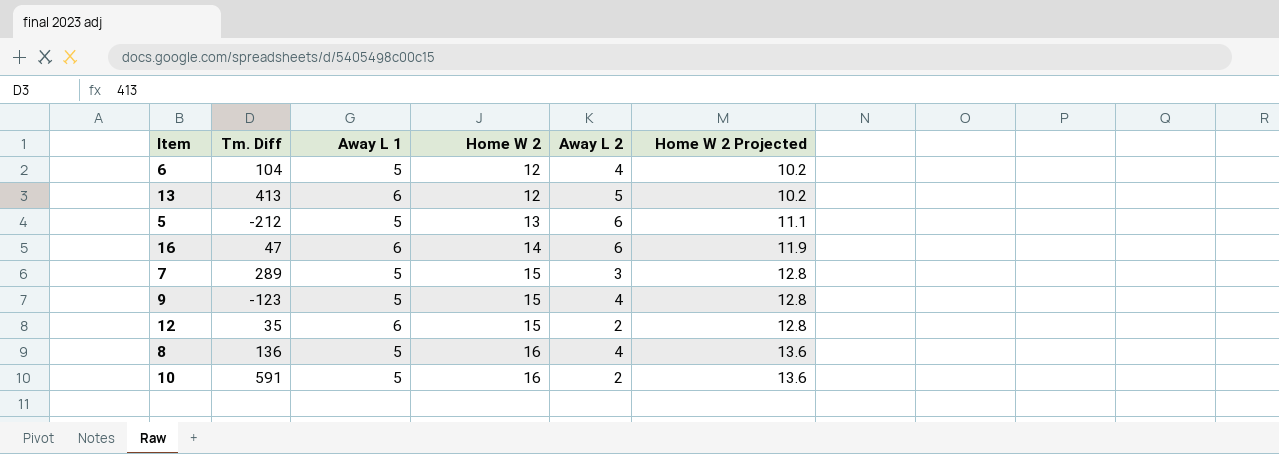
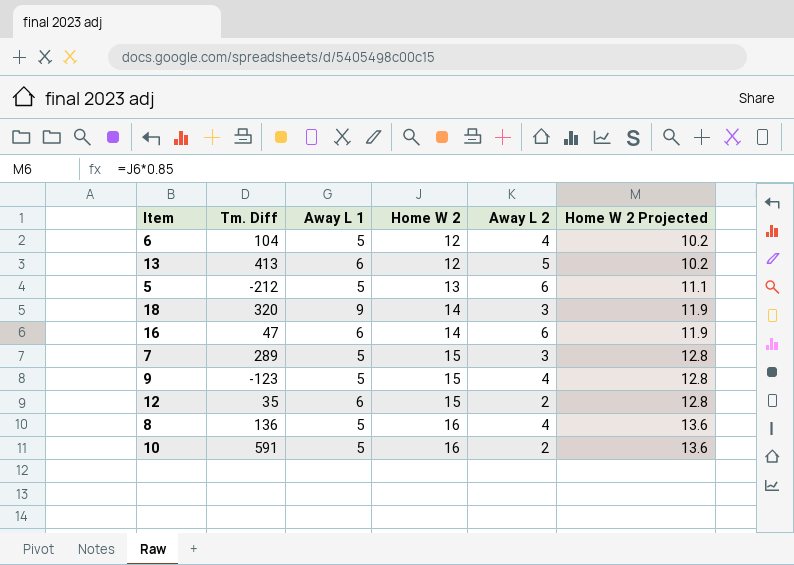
row 18: none -> 320 | 9 | 14 | 3 | 11.9

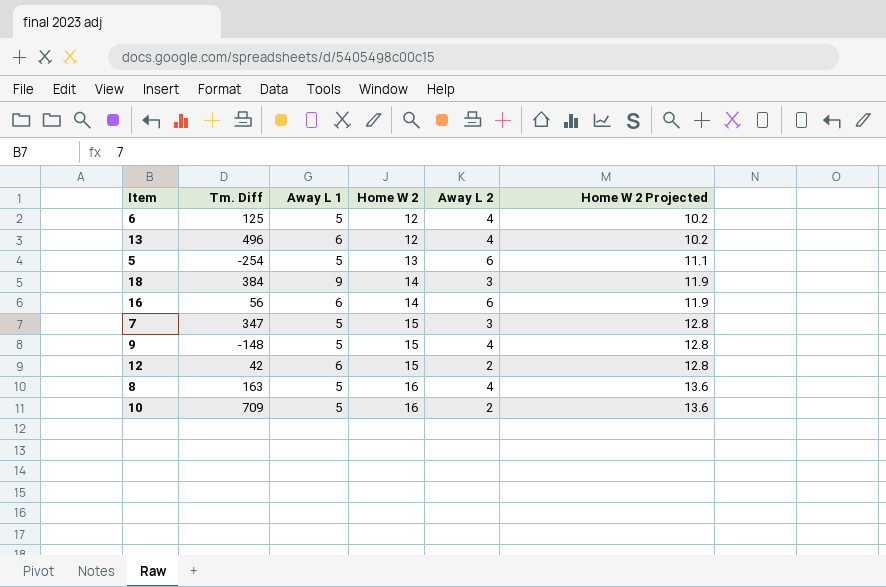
6 | Tm. Diff: 104 -> 125
13 | Tm. Diff: 413 -> 496
13 | Away L 2: 5 -> 4
5 | Tm. Diff: -212 -> -254
18 | Tm. Diff: 320 -> 384
16 | Tm. Diff: 47 -> 56
7 | Tm. Diff: 289 -> 347
9 | Tm. Diff: -123 -> -148
12 | Tm. Diff: 35 -> 42
8 | Tm. Diff: 136 -> 163
10 | Tm. Diff: 591 -> 709

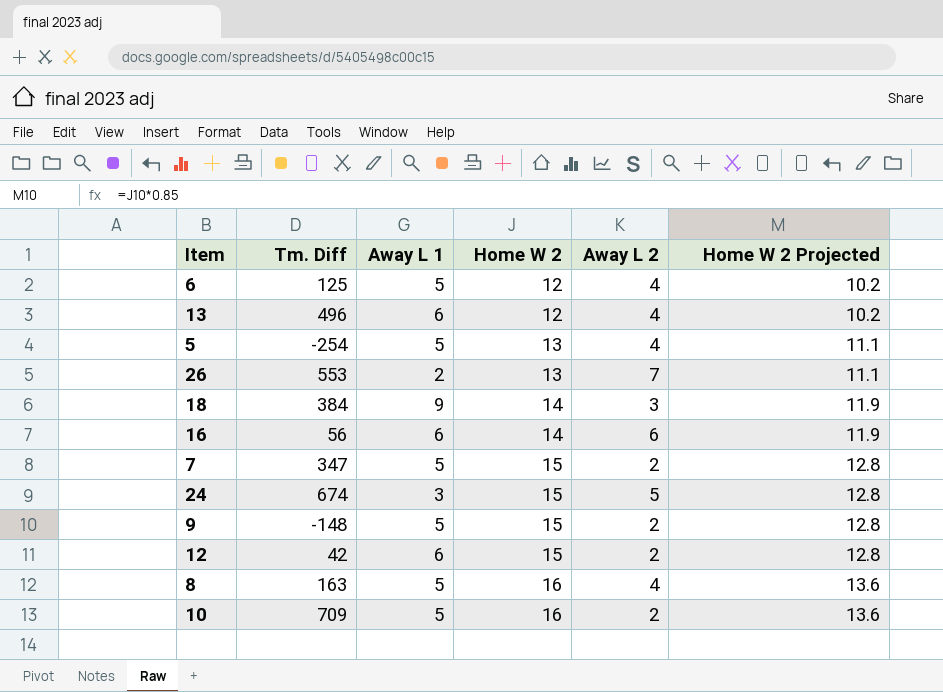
5 | Away L 2: 6 -> 4
row 26: none -> 553 | 2 | 13 | 7 | 11.1
7 | Away L 2: 3 -> 2
row 24: none -> 674 | 3 | 15 | 5 | 12.8
9 | Away L 2: 4 -> 2

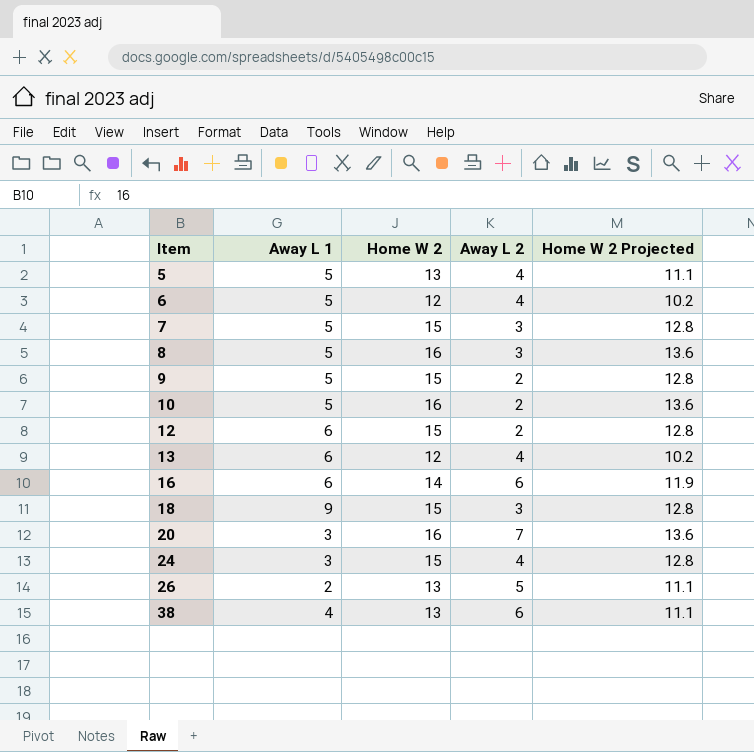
row order: Home W 2 ascending -> Item ascending
column Tm. Diff | position: 2 -> none
7 | Away L 2: 2 -> 3
8 | Away L 2: 4 -> 3
18 | Home W 2: 14 -> 15
18 | Home W 2 Projected: 11.9 -> 12.8
row 20: none -> 3 | 16 | 7 | 13.6
24 | Away L 2: 5 -> 4
26 | Away L 2: 7 -> 5
row 38: none -> 4 | 13 | 6 | 11.1

